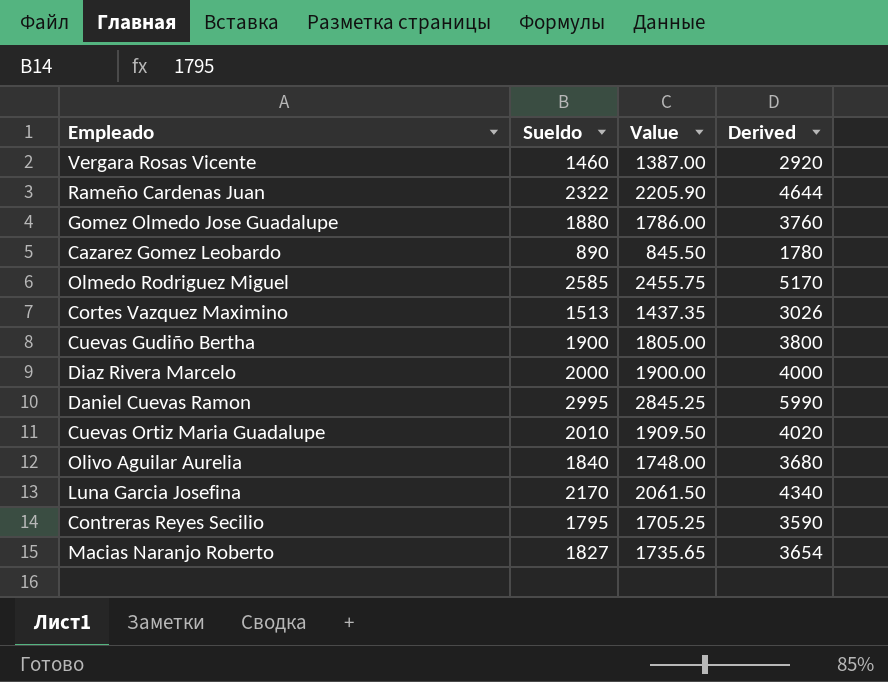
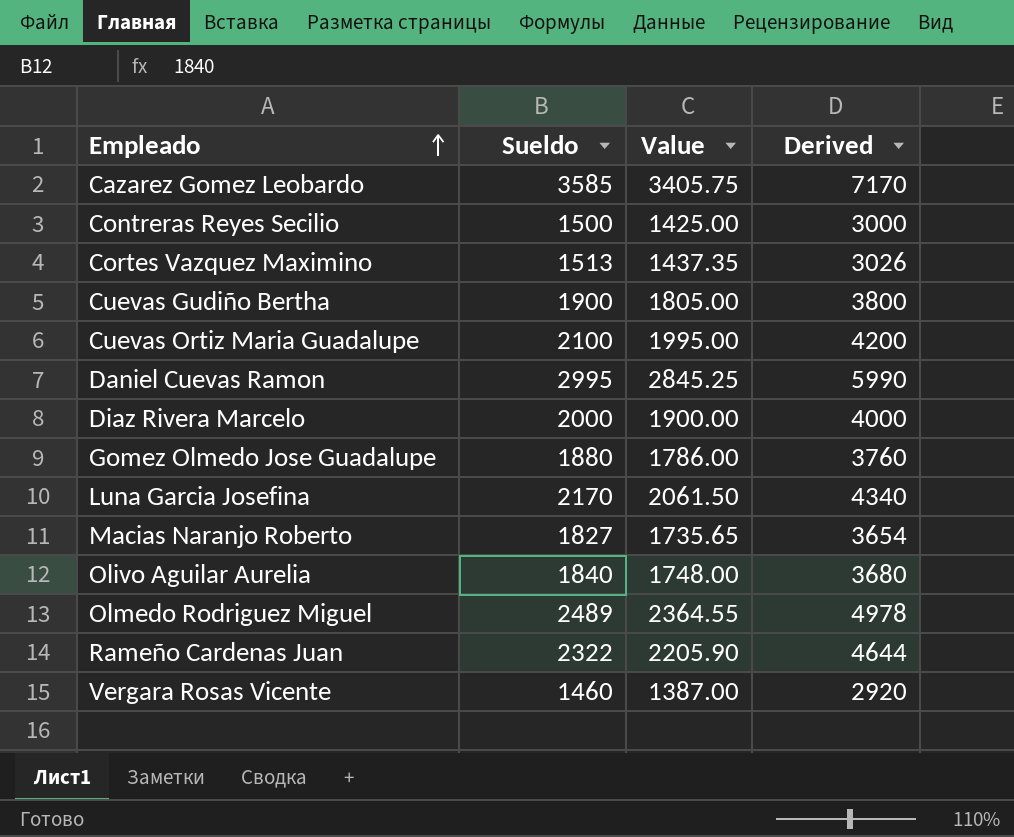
row order: none -> Empleado ascending
Cazarez Gomez Leobardo | Sueldo: 890 -> 3585
Cazarez Gomez Leobardo | Value: 845.50 -> 3405.75
Cazarez Gomez Leobardo | Derived: 1780 -> 7170
Contreras Reyes Secilio | Sueldo: 1795 -> 1500
Contreras Reyes Secilio | Value: 1705.25 -> 1425.00
Contreras Reyes Secilio | Derived: 3590 -> 3000
Cuevas Ortiz Maria Guadalupe | Sueldo: 2010 -> 2100
Cuevas Ortiz Maria Guadalupe | Value: 1909.50 -> 1995.00
Cuevas Ortiz Maria Guadalupe | Derived: 4020 -> 4200
Olmedo Rodriguez Miguel | Sueldo: 2585 -> 2489
Olmedo Rodriguez Miguel | Value: 2455.75 -> 2364.55
Olmedo Rodriguez Miguel | Derived: 5170 -> 4978

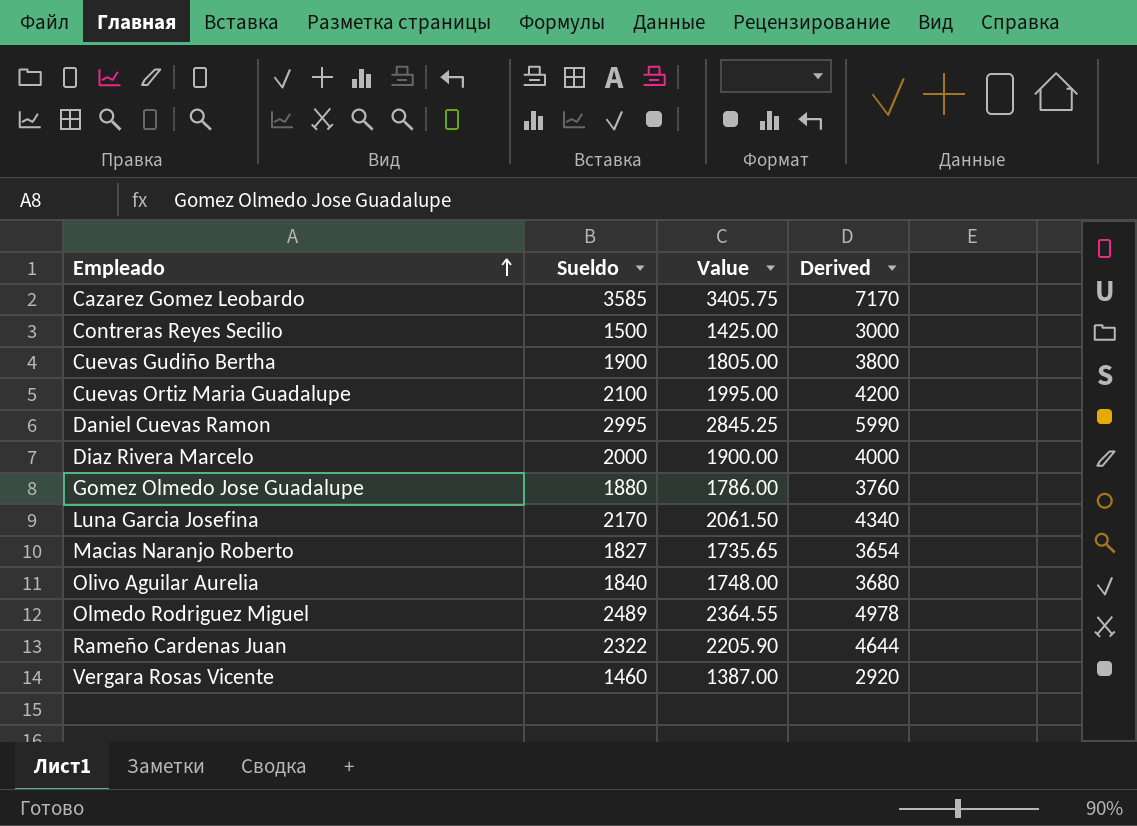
row Cortes Vazquez Maximino: 1513 | 1437.35 | 3026 -> none

